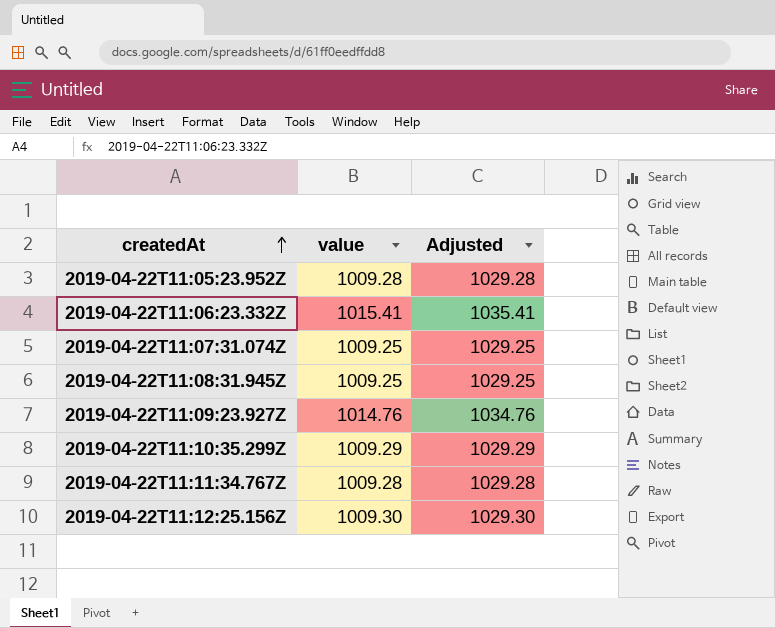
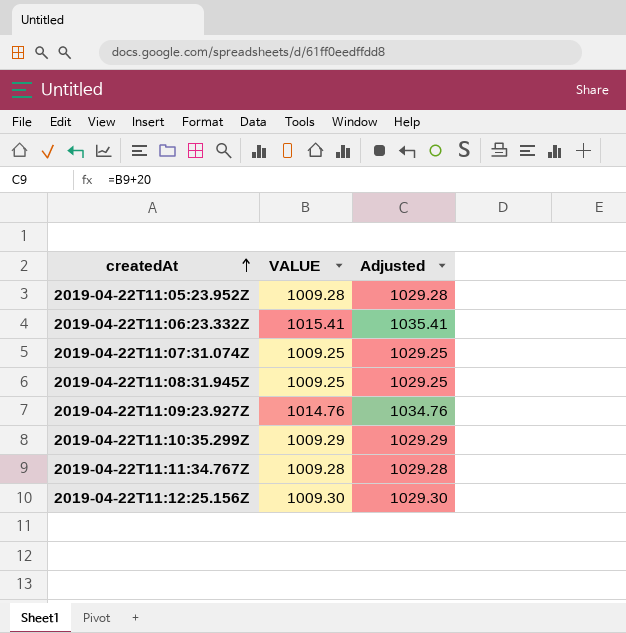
column name: value -> VALUE

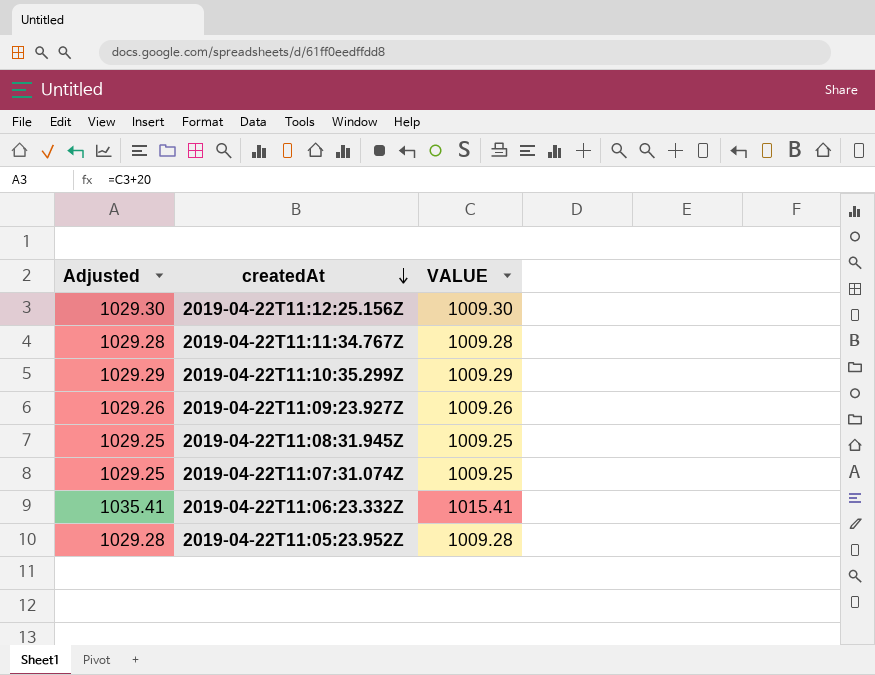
row order: createdAt ascending -> createdAt descending
column Adjusted | position: 3 -> 1
2019-04-22T11:09:23.927Z | Adjusted: 1034.76 -> 1029.26
2019-04-22T11:09:23.927Z | VALUE: 1014.76 -> 1009.26

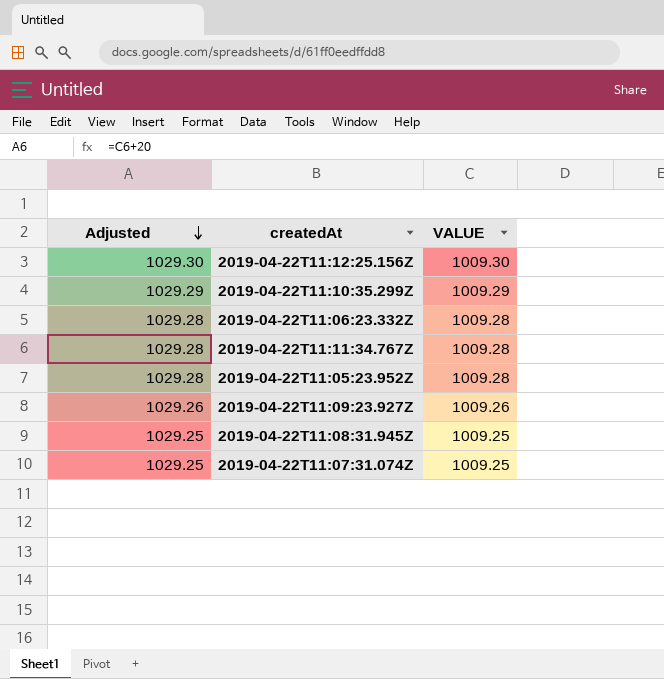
row order: createdAt descending -> Adjusted descending
2019-04-22T11:06:23.332Z | Adjusted: 1035.41 -> 1029.28
2019-04-22T11:06:23.332Z | VALUE: 1015.41 -> 1009.28

